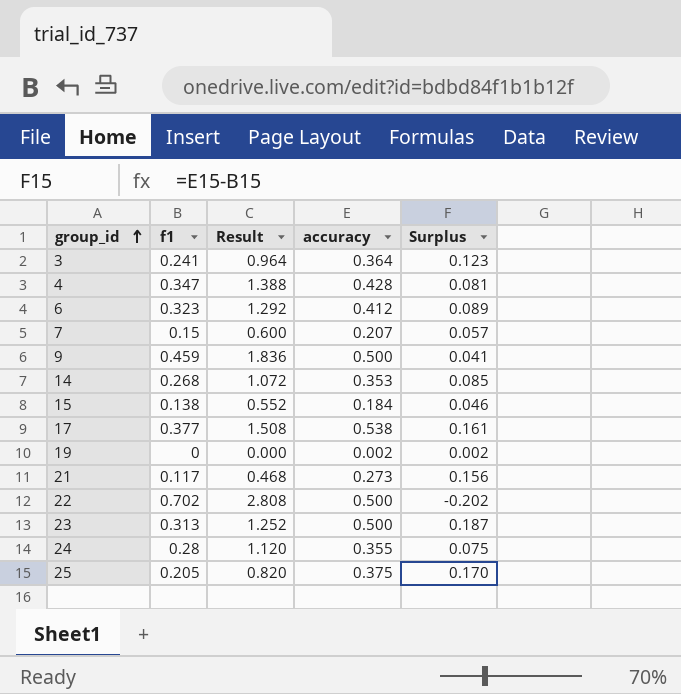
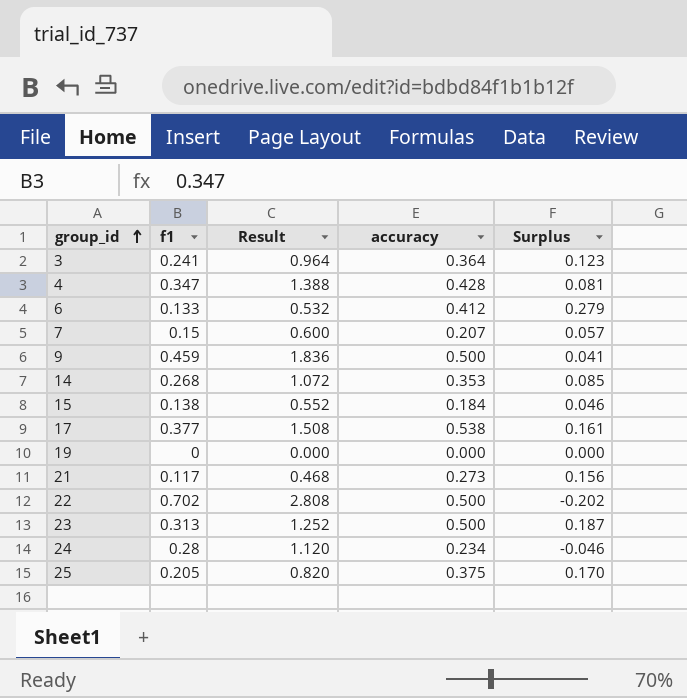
6 | f1: 0.323 -> 0.133
6 | Result: 1.292 -> 0.532
6 | Surplus: 0.089 -> 0.279
19 | accuracy: 0.002 -> 0.000
19 | Surplus: 0.002 -> 0.000
24 | accuracy: 0.355 -> 0.234
24 | Surplus: 0.075 -> -0.046

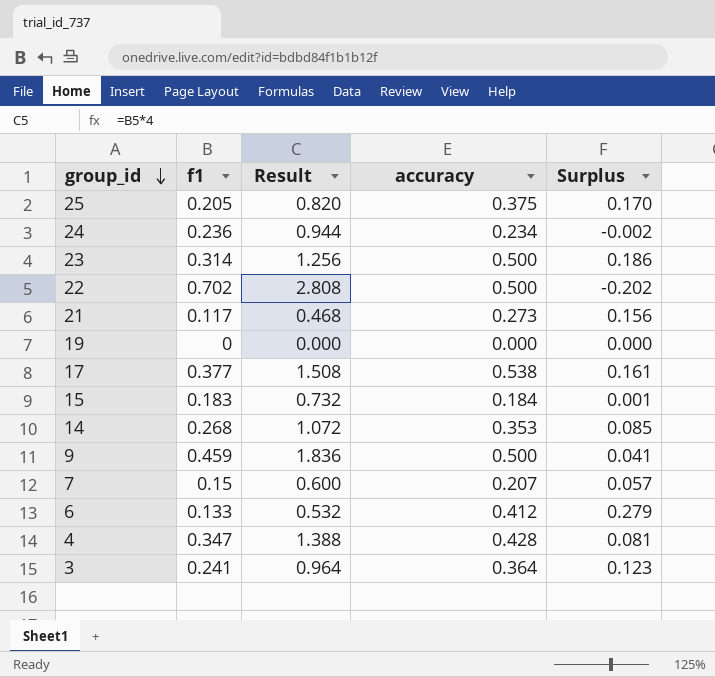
row order: group_id ascending -> group_id descending
24 | f1: 0.28 -> 0.236
24 | Result: 1.120 -> 0.944
24 | Surplus: -0.046 -> -0.002
23 | f1: 0.313 -> 0.314
23 | Result: 1.252 -> 1.256
23 | Surplus: 0.187 -> 0.186
15 | f1: 0.138 -> 0.183
15 | Result: 0.552 -> 0.732
15 | Surplus: 0.046 -> 0.001

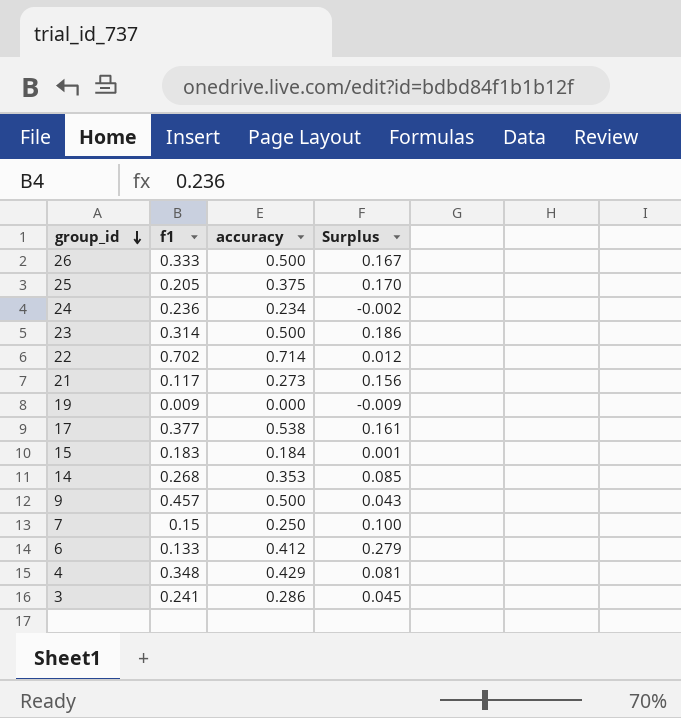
column Result | formula: [f1] * 4 -> none
row 26: none -> 0.333 | 0.500 | 0.167
22 | accuracy: 0.500 -> 0.714
22 | Surplus: -0.202 -> 0.012
19 | f1: 0 -> 0.009
19 | Surplus: 0.000 -> -0.009
9 | f1: 0.459 -> 0.457
9 | Surplus: 0.041 -> 0.043
7 | accuracy: 0.207 -> 0.250
7 | Surplus: 0.057 -> 0.100
4 | f1: 0.347 -> 0.348
4 | accuracy: 0.428 -> 0.429
3 | accuracy: 0.364 -> 0.286
3 | Surplus: 0.123 -> 0.045

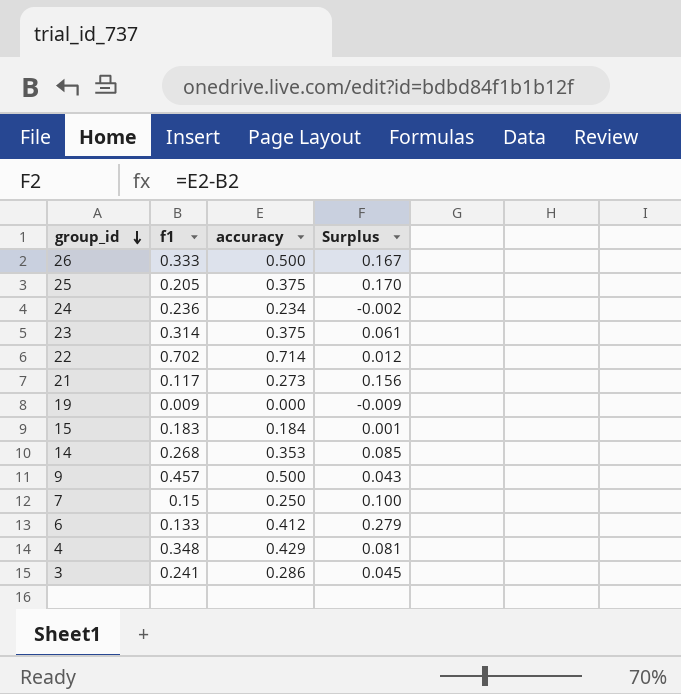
row 17: 0.377 | 0.538 | 0.161 -> none
23 | accuracy: 0.500 -> 0.375
23 | Surplus: 0.186 -> 0.061

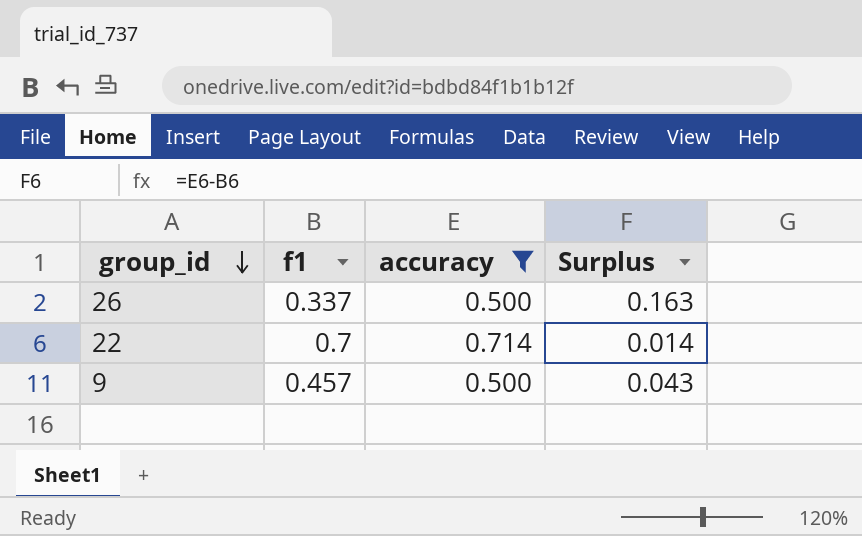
filter: none -> accuracy >= 0.500
26 | f1: 0.333 -> 0.337
26 | Surplus: 0.167 -> 0.163
22 | f1: 0.702 -> 0.7
22 | Surplus: 0.012 -> 0.014

